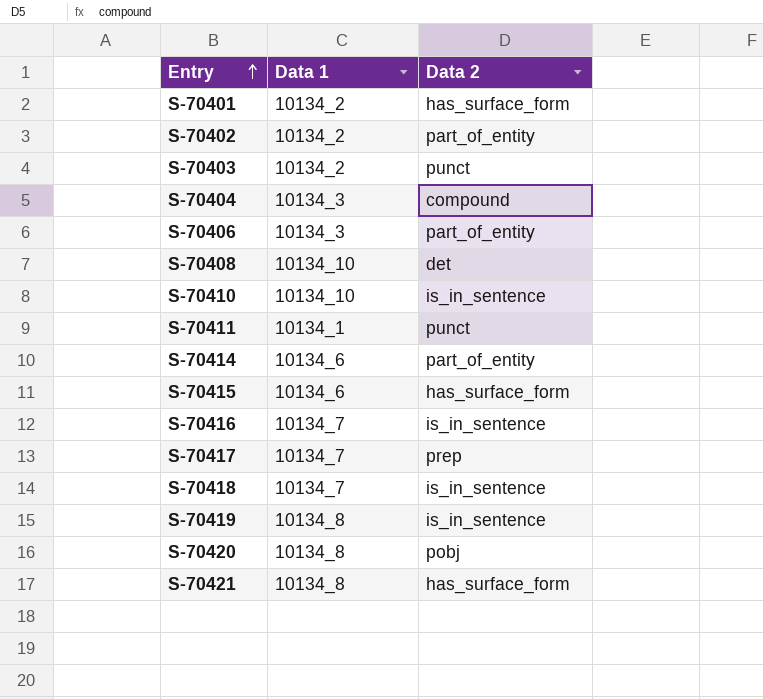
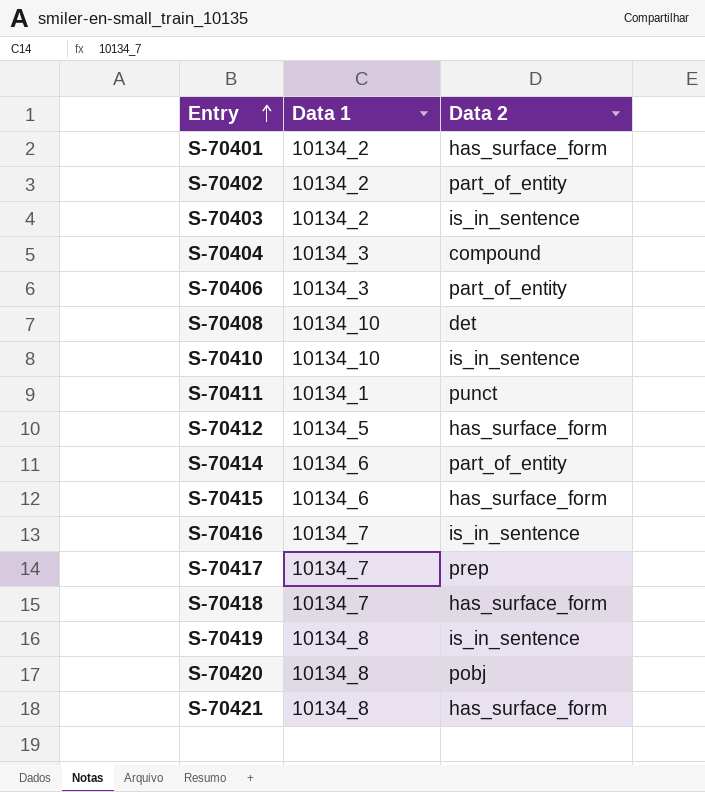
S-70403 | Data 2: punct -> is_in_sentence
row S-70412: none -> 10134_5 | has_surface_form
S-70418 | Data 2: is_in_sentence -> has_surface_form

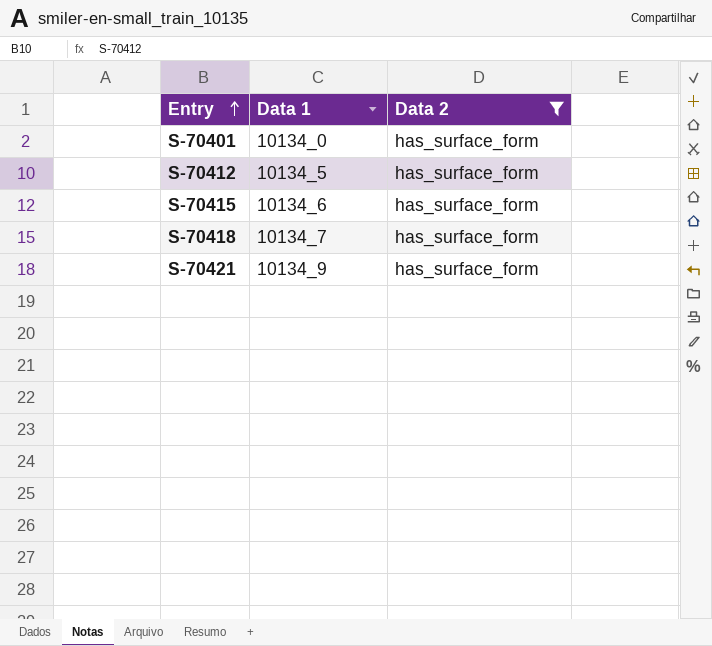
filter: none -> Data 2 = has_surface_form
S-70401 | Data 1: 10134_2 -> 10134_0
S-70421 | Data 1: 10134_8 -> 10134_9

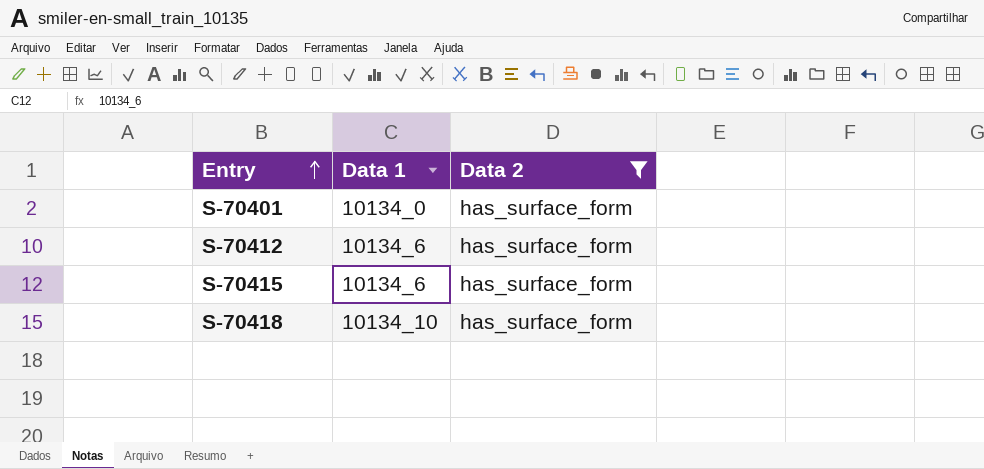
row S-70421: 10134_9 | has_surface_form -> none
S-70412 | Data 1: 10134_5 -> 10134_6
S-70418 | Data 1: 10134_7 -> 10134_10

